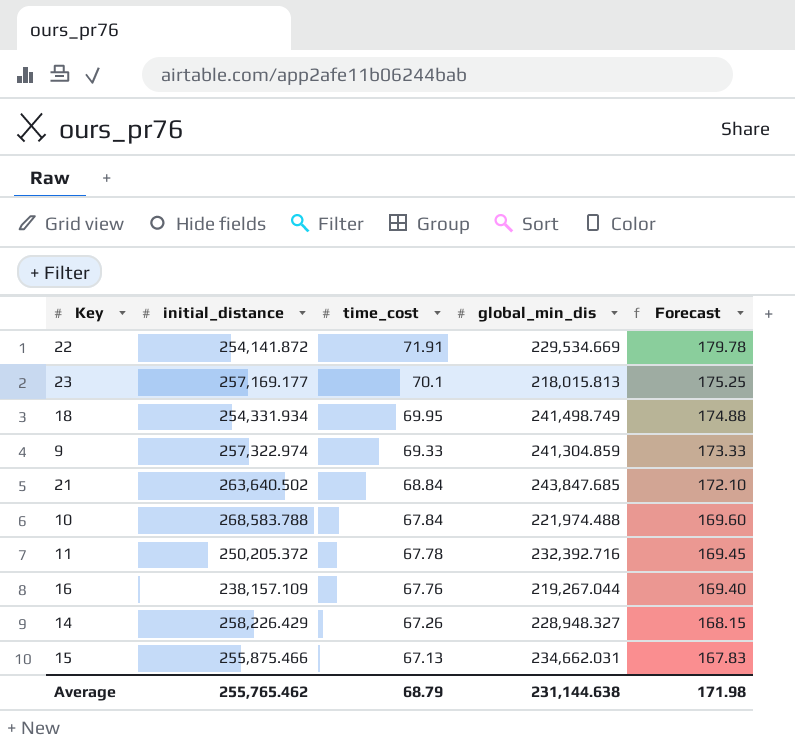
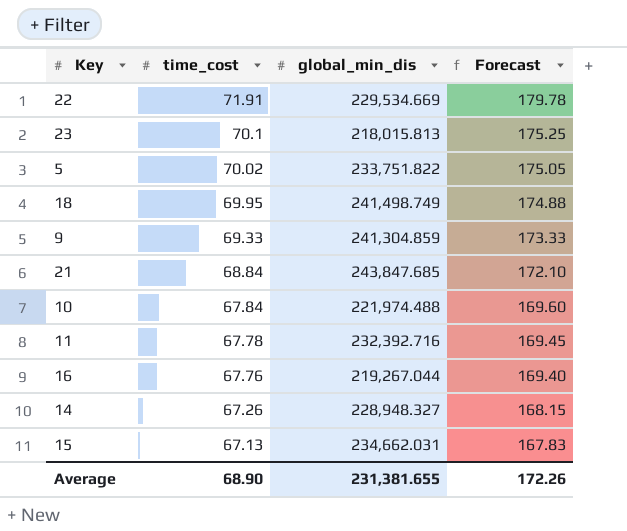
column initial_distance | position: 2 -> none
row 5: none -> 70.02 | 233,751.822 | 175.05
Average | time_cost: 68.79 -> 68.90
Average | global_min_dis: 231,144.638 -> 231,381.655
Average | Forecast: 171.98 -> 172.26

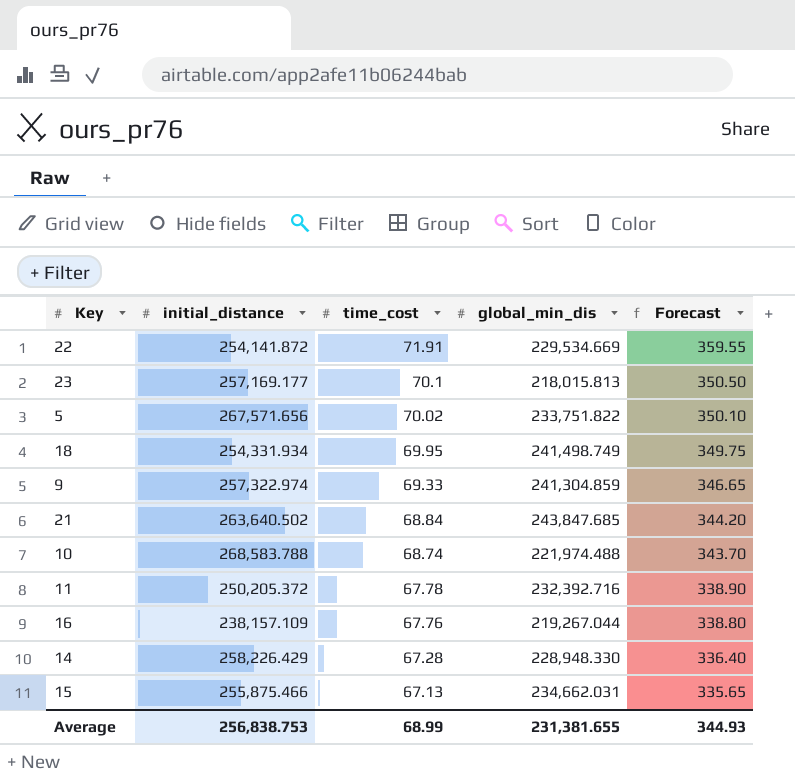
column initial_distance | position: none -> 2
column Forecast | formula: [time_cost] * 2.5 -> [time_cost] * 5
10 | time_cost: 67.84 -> 68.74
14 | time_cost: 67.26 -> 67.28
14 | global_min_dis: 228,948.327 -> 228,948.330
Average | time_cost: 68.90 -> 68.99
Average | Forecast: 172.26 -> 344.93

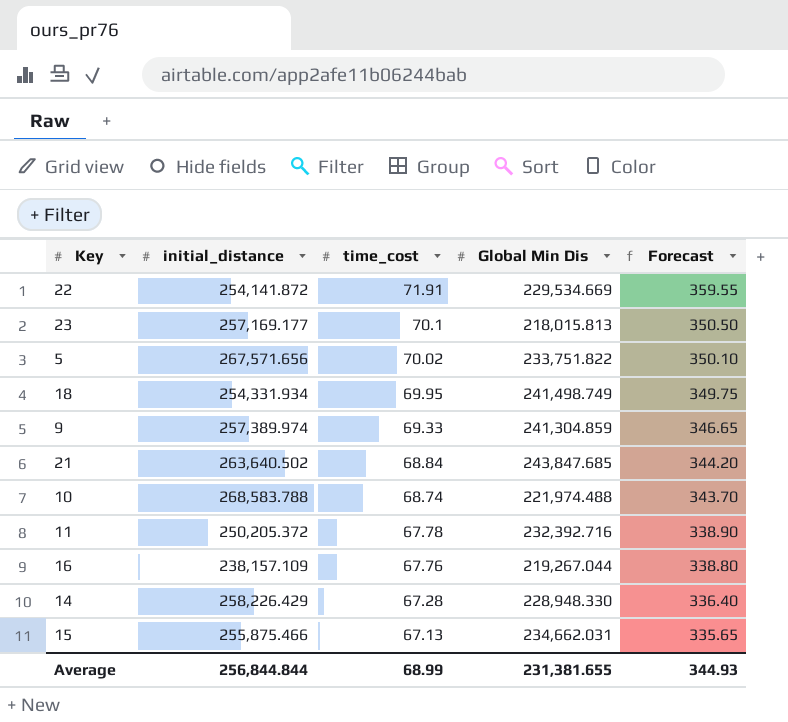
column name: global_min_dis -> Global Min Dis
9 | initial_distance: 257,322.974 -> 257,389.974
Average | initial_distance: 256,838.753 -> 256,844.844

